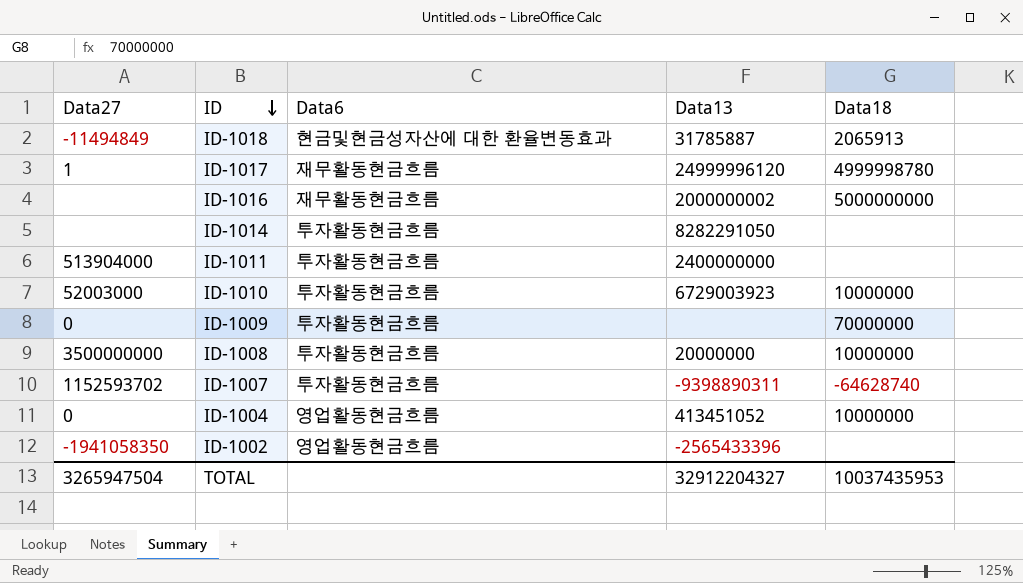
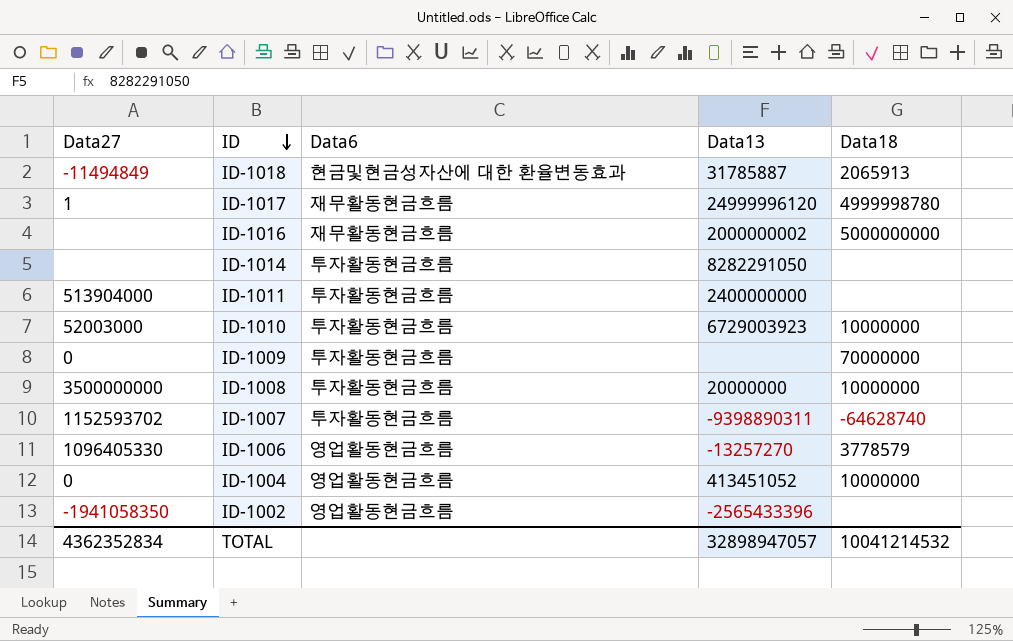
row ID-1006: none -> 1096405330 | 영업활동현금흐름 | -13257270 | 3778579
TOTAL | Data27: 3265947504 -> 4362352834
TOTAL | Data13: 32912204327 -> 32898947057
TOTAL | Data18: 10037435953 -> 10041214532

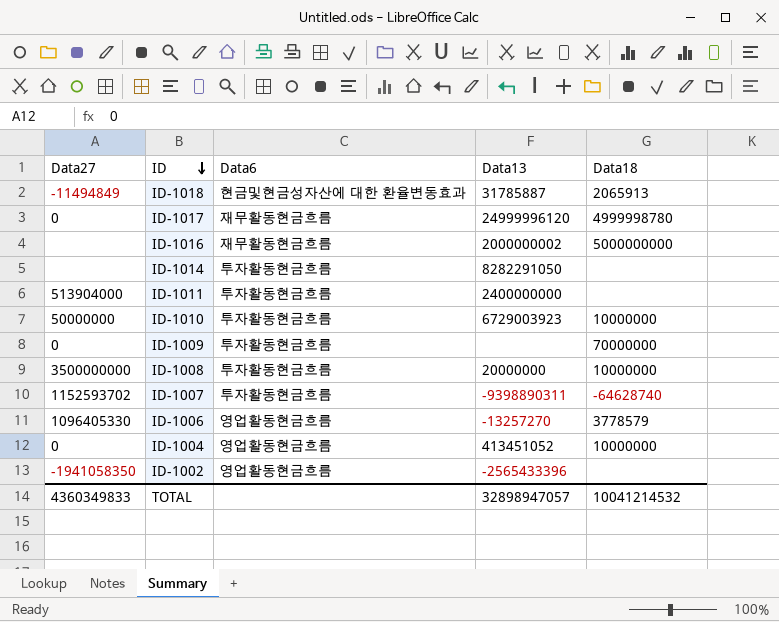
ID-1017 | Data27: 1 -> 0
ID-1010 | Data27: 52003000 -> 50000000
TOTAL | Data27: 4362352834 -> 4360349833

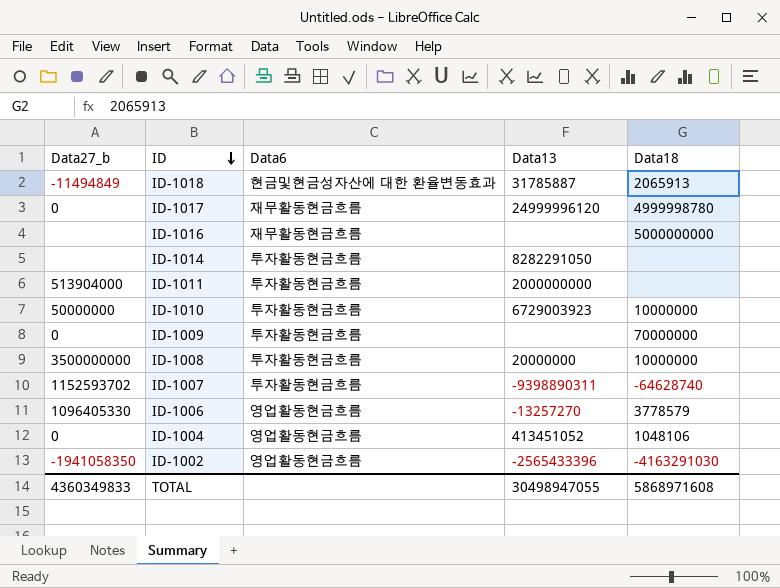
column name: Data27 -> Data27_b
ID-1016 | Data13: 2000000002 -> none
ID-1011 | Data13: 2400000000 -> 2000000000
ID-1004 | Data18: 10000000 -> 1048106
ID-1002 | Data18: none -> -4163291030
TOTAL | Data13: 32898947057 -> 30498947055
TOTAL | Data18: 10041214532 -> 5868971608

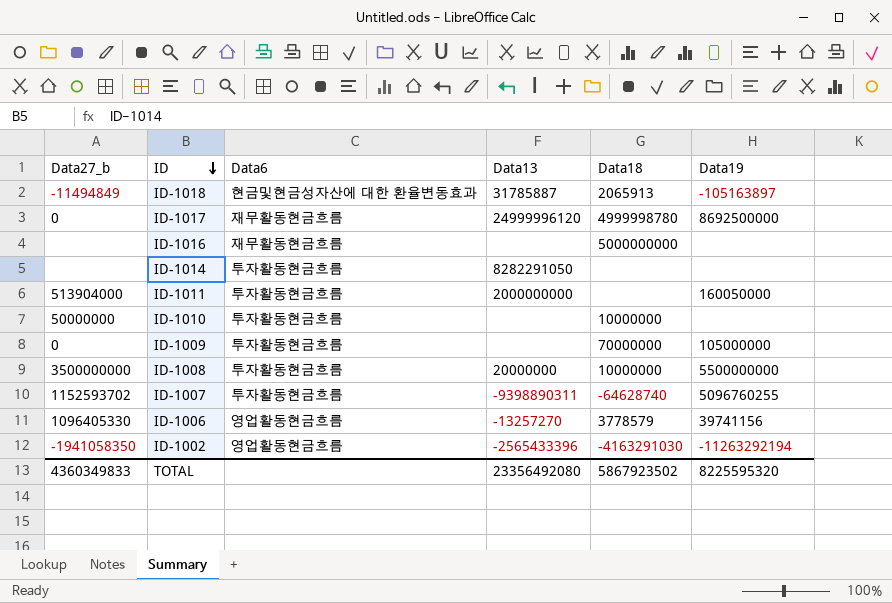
column Data19 | position: none -> 6
row ID-1004: 0 | 영업활동현금흐름 | 413451052 | 1048106 -> none
ID-1010 | Data13: 6729003923 -> none
TOTAL | Data13: 30498947055 -> 23356492080
TOTAL | Data18: 5868971608 -> 5867923502

